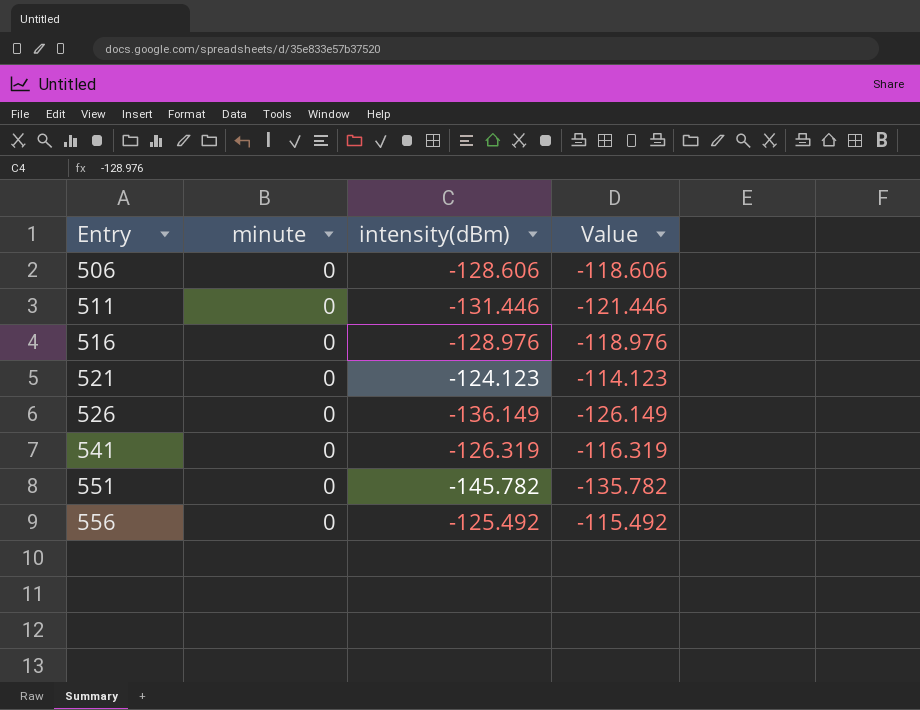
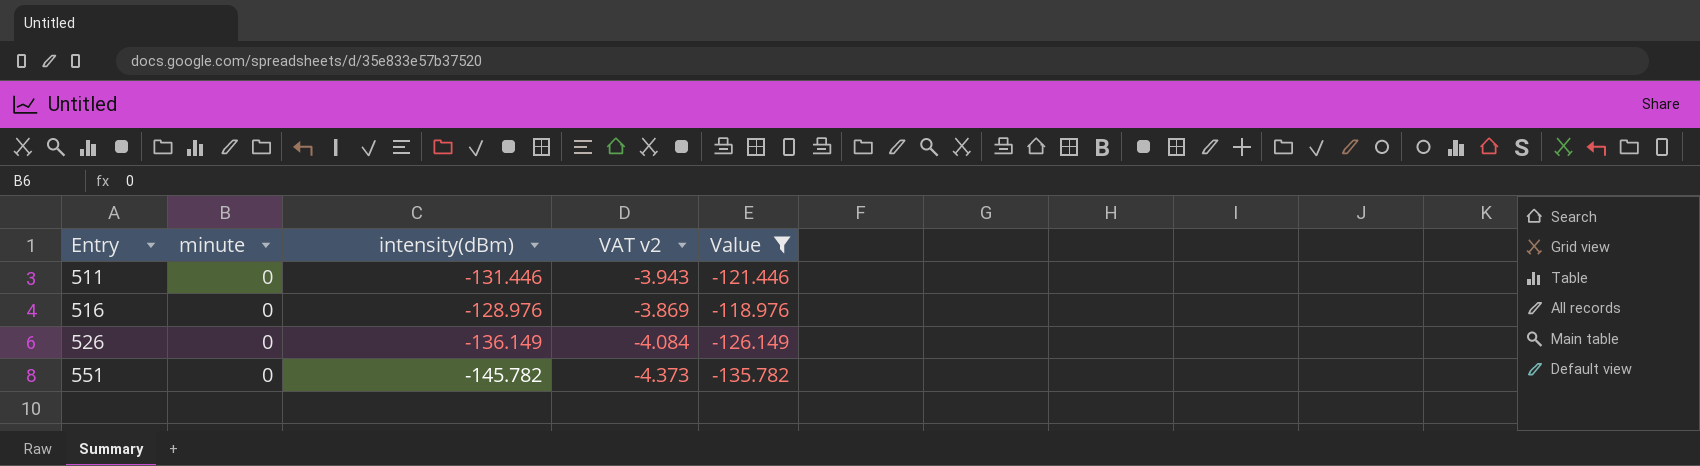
filter: none -> Value <= -118.976
column VAT v2 | formula: none -> [intensity(dBm)] * 0.03

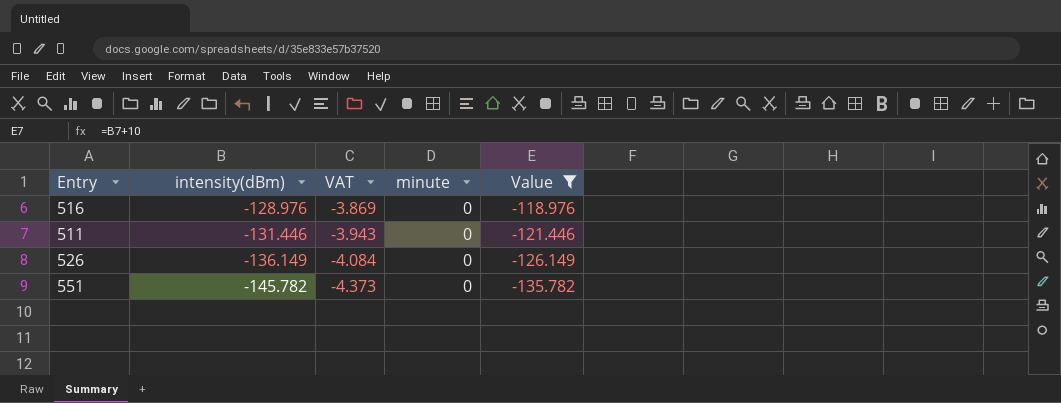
row order: Entry ascending -> intensity(dBm) descending
column name: VAT v2 -> VAT
column minute | position: 2 -> 4

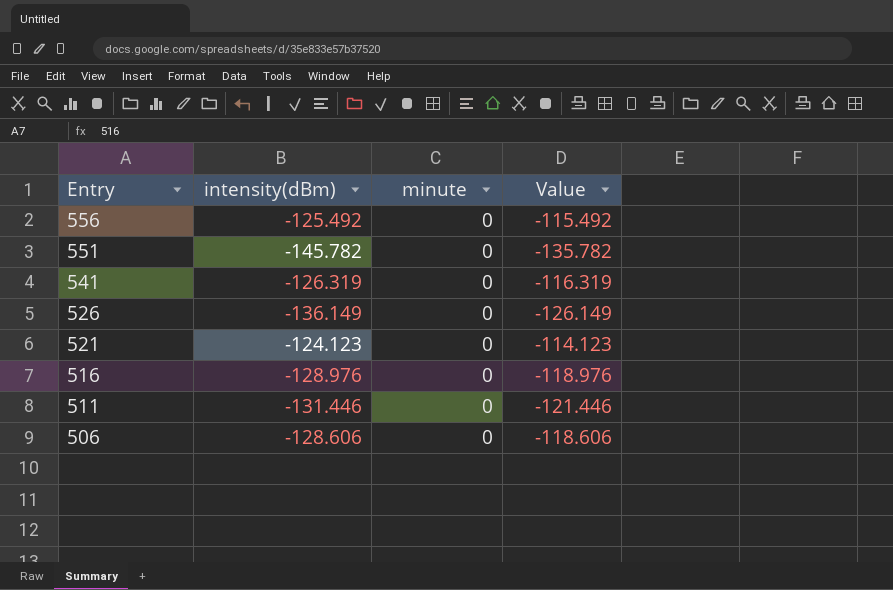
filter: Value <= -118.976 -> none
row order: intensity(dBm) descending -> Entry descending
column VAT | formula: [intensity(dBm)] * 0.03 -> none

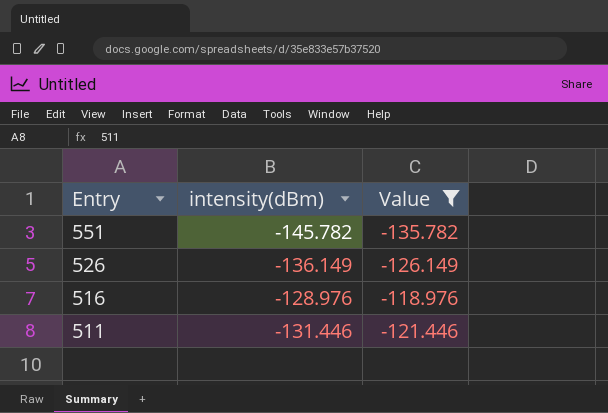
filter: none -> Value <= -118.976
column minute | position: 3 -> none

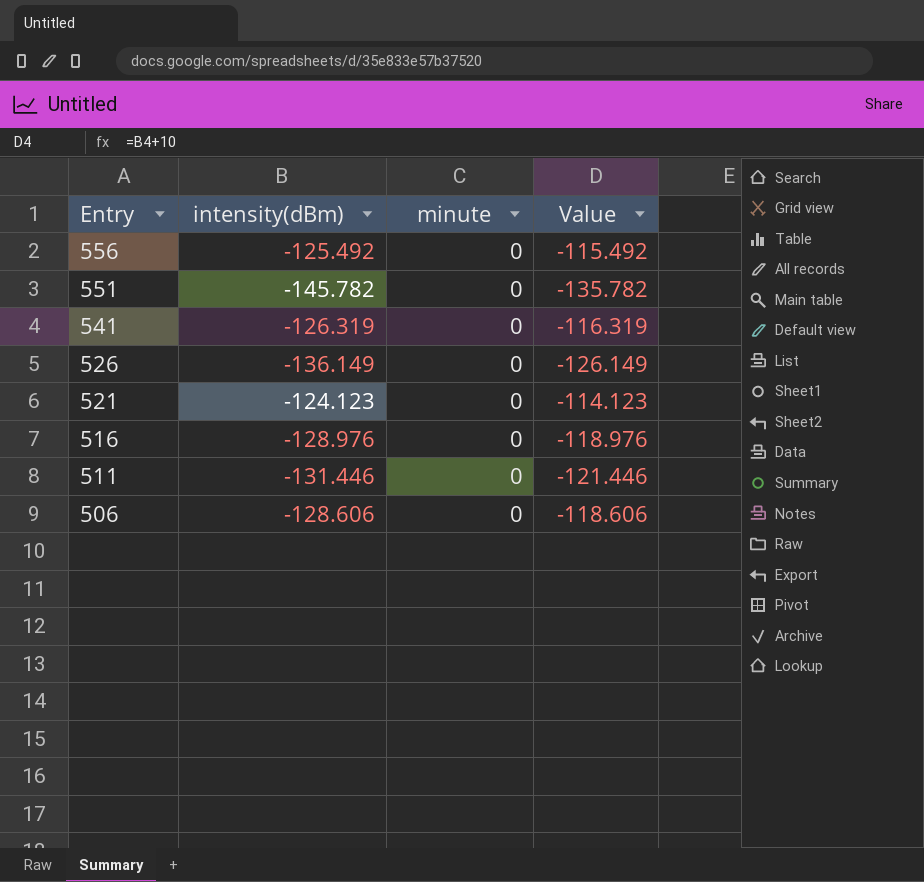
filter: Value <= -118.976 -> none
column minute | position: none -> 3

